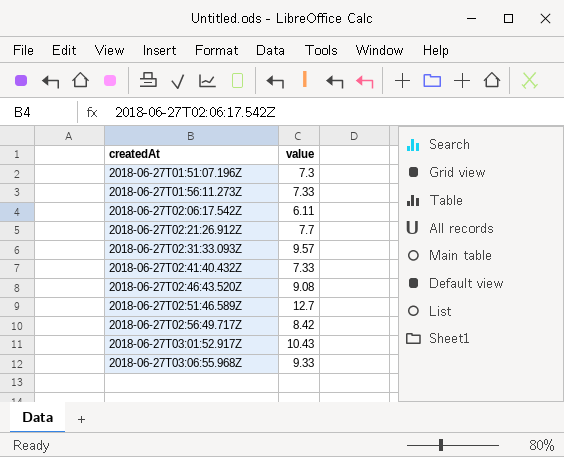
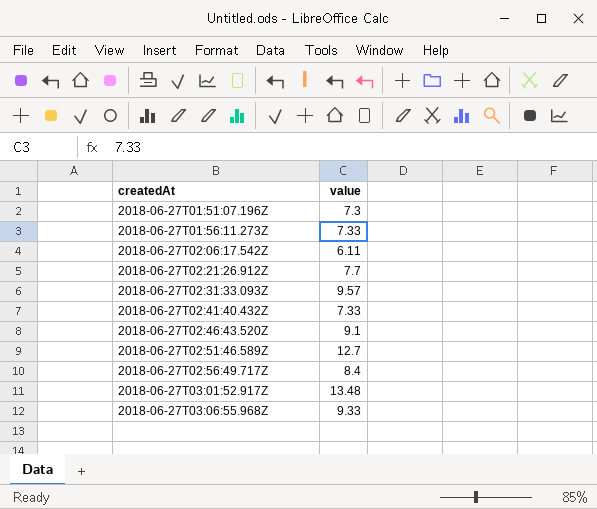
2018-06-27T02:46:43.520Z | value: 9.08 -> 9.1
2018-06-27T02:56:49.717Z | value: 8.42 -> 8.4
2018-06-27T03:01:52.917Z | value: 10.43 -> 13.48

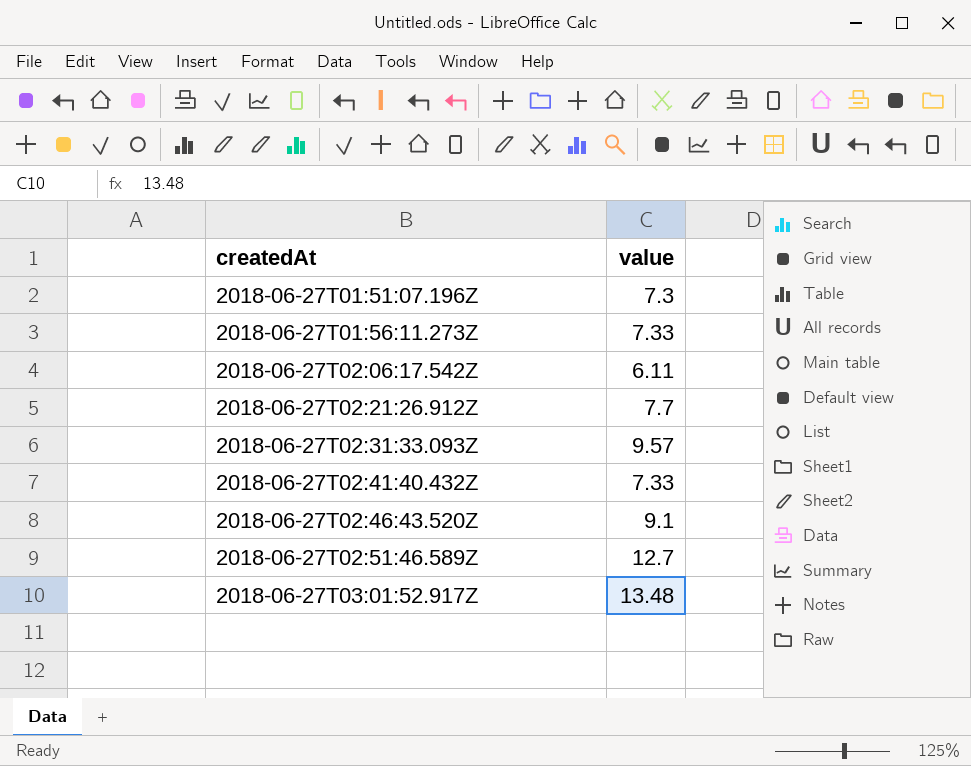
row 2018-06-27T02:56:49.717Z: 8.4 -> none
row 2018-06-27T03:06:55.968Z: 9.33 -> none

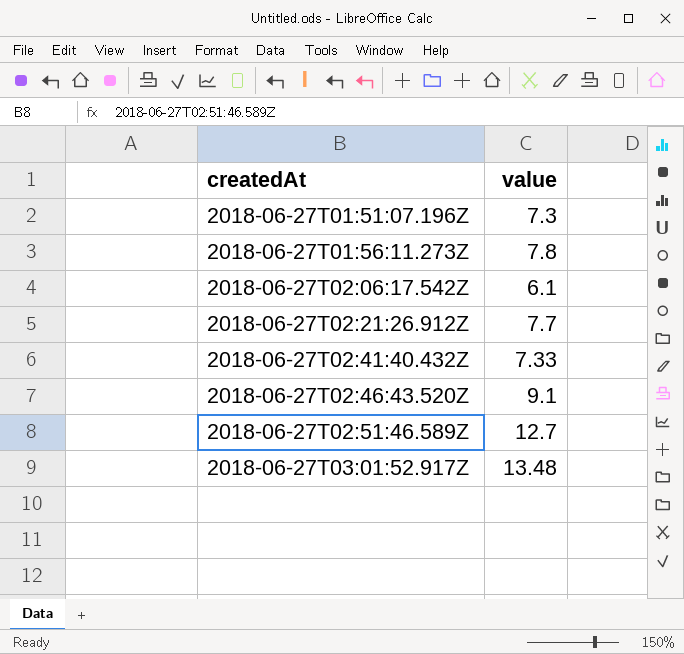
row 2018-06-27T02:31:33.093Z: 9.57 -> none
2018-06-27T01:56:11.273Z | value: 7.33 -> 7.8
2018-06-27T02:06:17.542Z | value: 6.11 -> 6.1

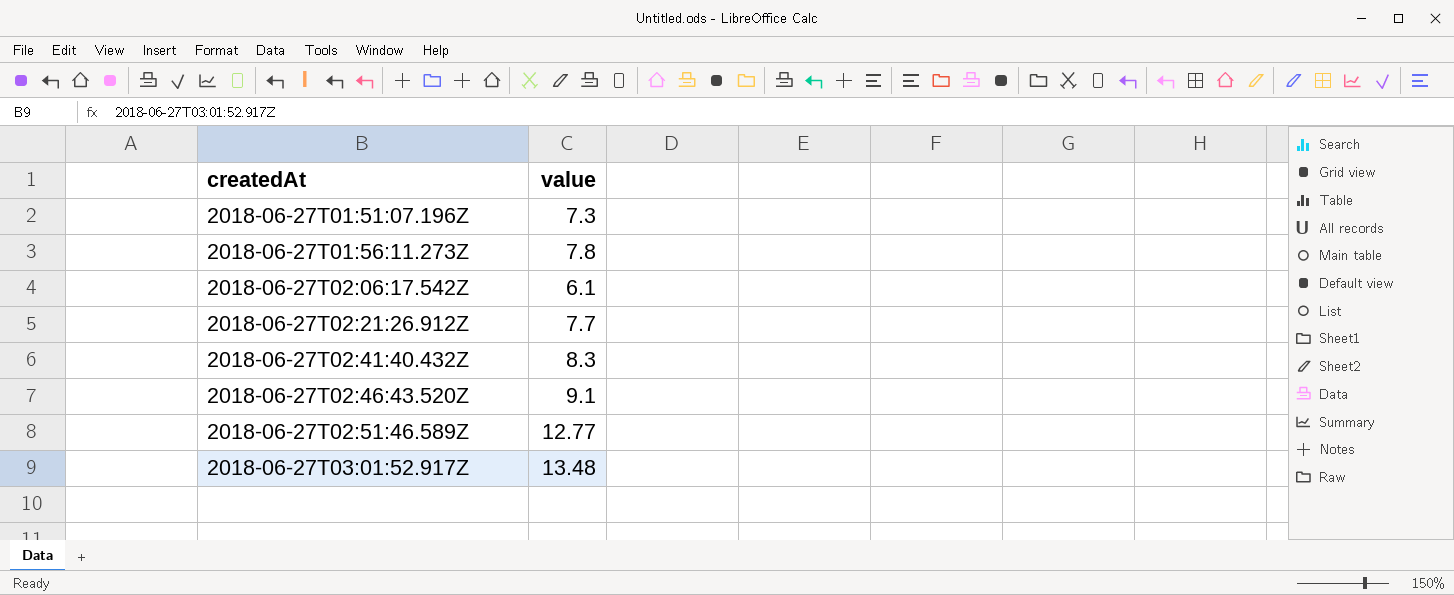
2018-06-27T02:41:40.432Z | value: 7.33 -> 8.3
2018-06-27T02:51:46.589Z | value: 12.7 -> 12.77

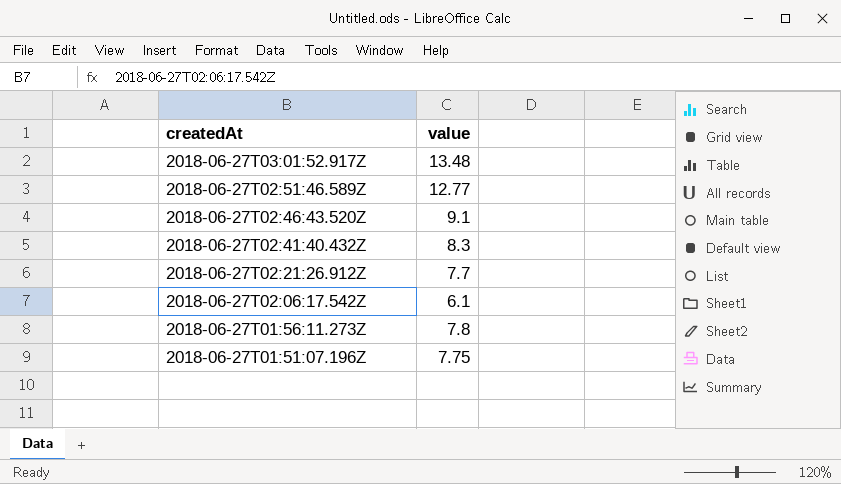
row order: createdAt ascending -> createdAt descending
2018-06-27T01:51:07.196Z | value: 7.3 -> 7.75

